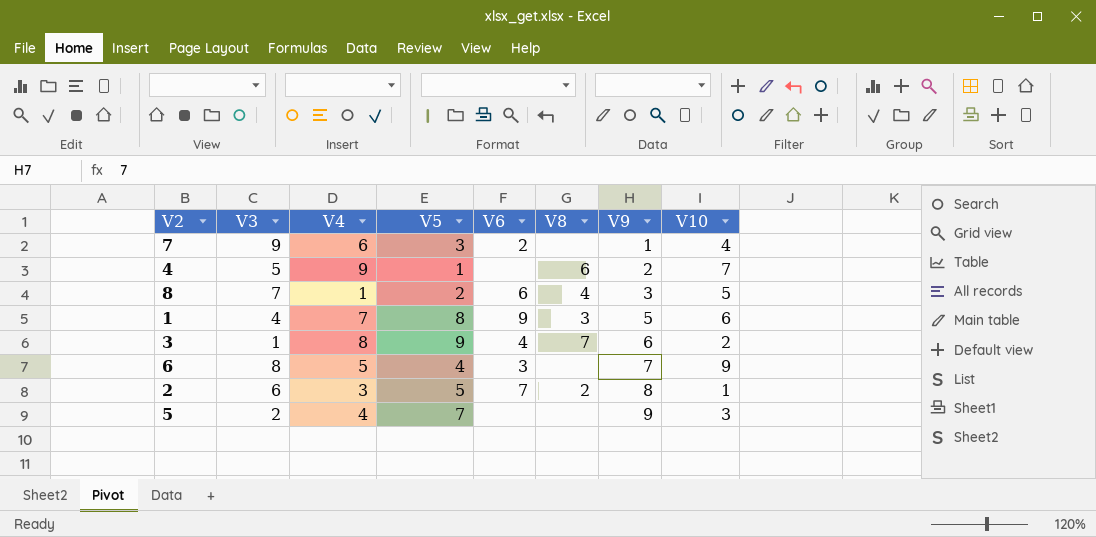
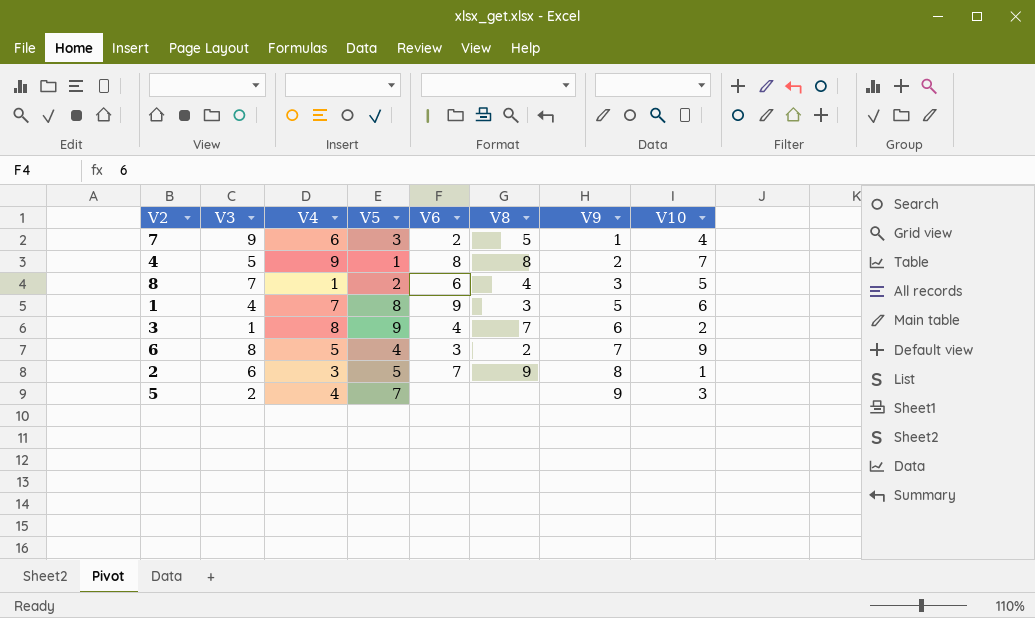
7 | V8: none -> 5
4 | V6: none -> 8
4 | V8: 6 -> 8
6 | V8: none -> 2
2 | V8: 2 -> 9

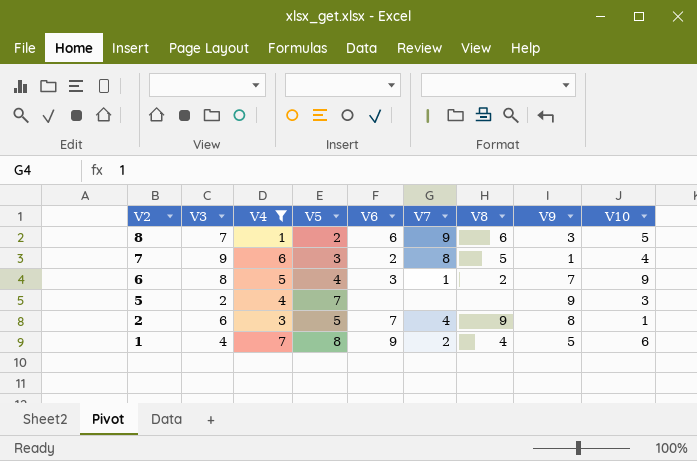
filter: none -> V4 <= 7
row order: V9 ascending -> V2 descending
column V7 | position: none -> 6
8 | V8: 4 -> 6
1 | V8: 3 -> 4

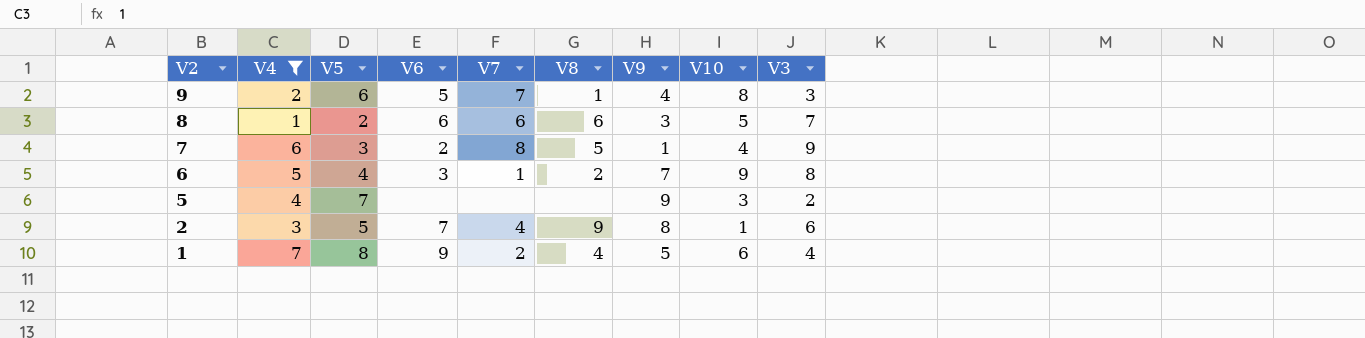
column V3 | position: 2 -> 9
row 9: none -> 2 | 6 | 5 | 7 | 1 | 4 | 8 | 3
8 | V7: 9 -> 6

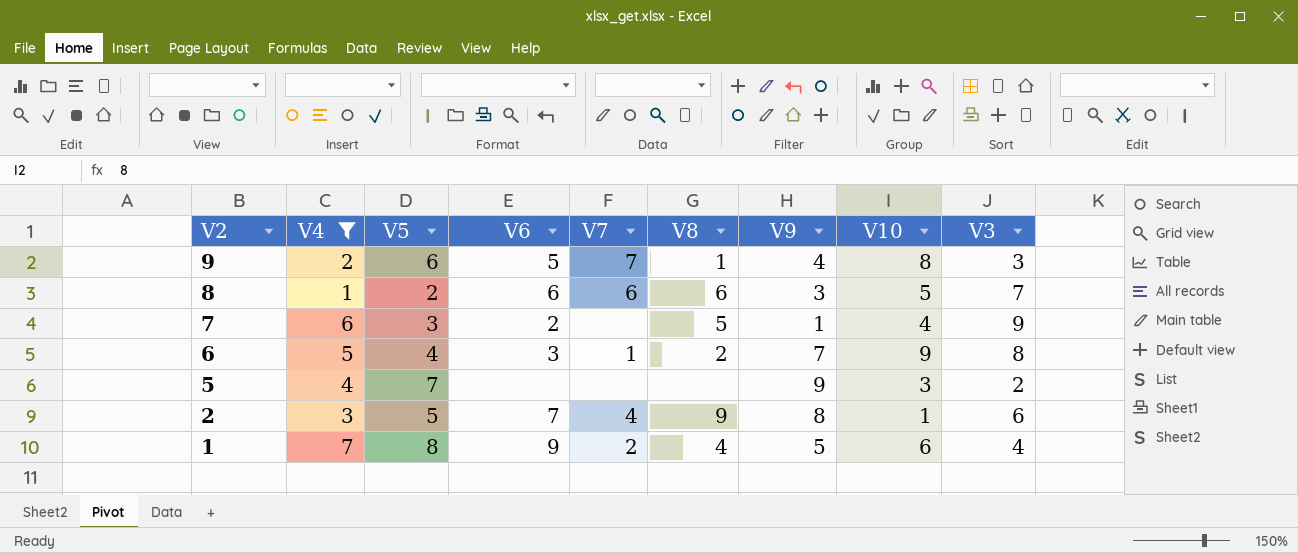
7 | V7: 8 -> none

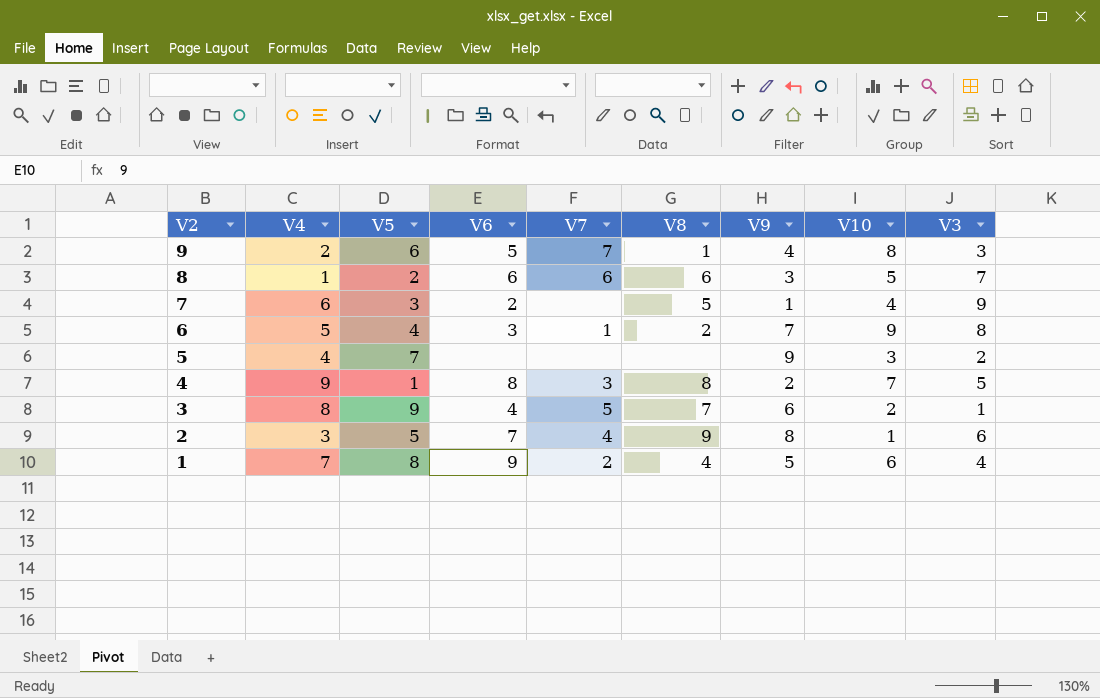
filter: V4 <= 7 -> none

